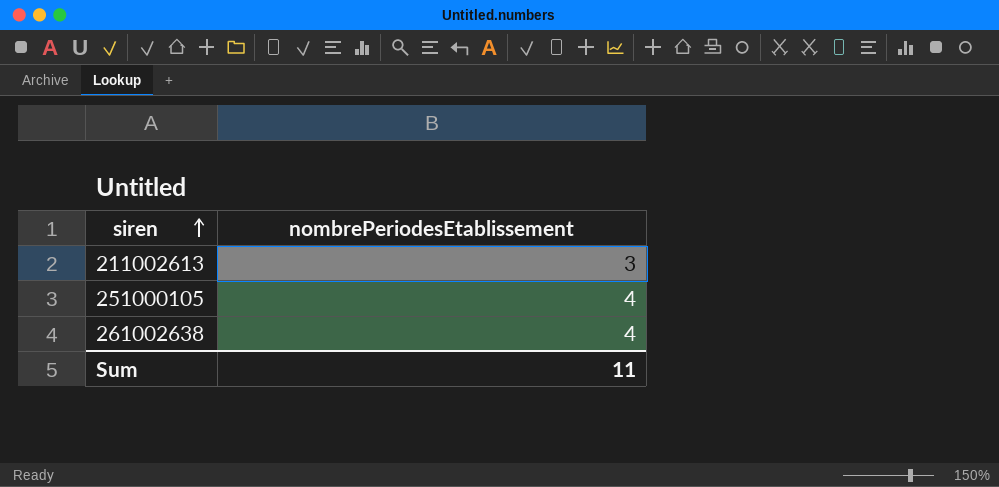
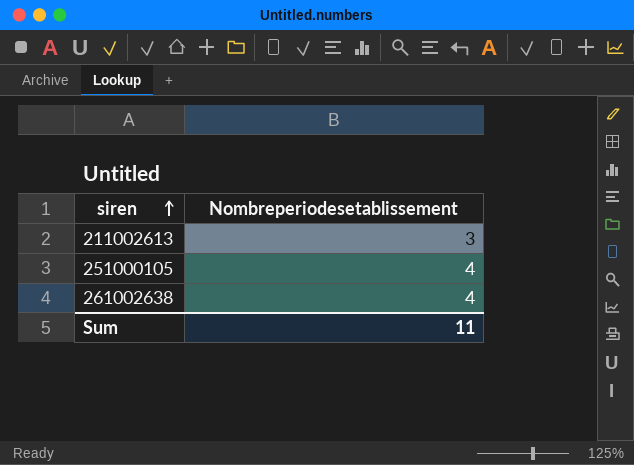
column name: nombrePeriodesEtablissement -> Nombreperiodesetablissement

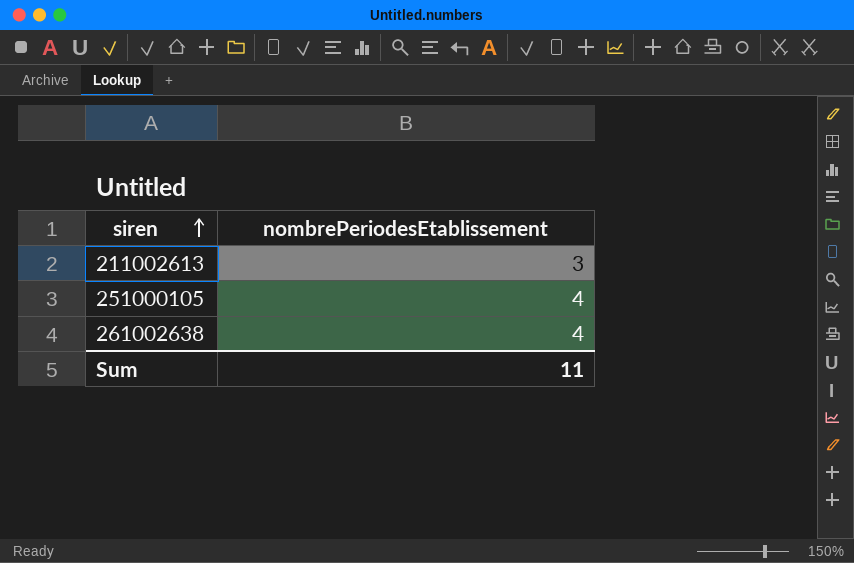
column name: Nombreperiodesetablissement -> nombrePeriodesEtablissement

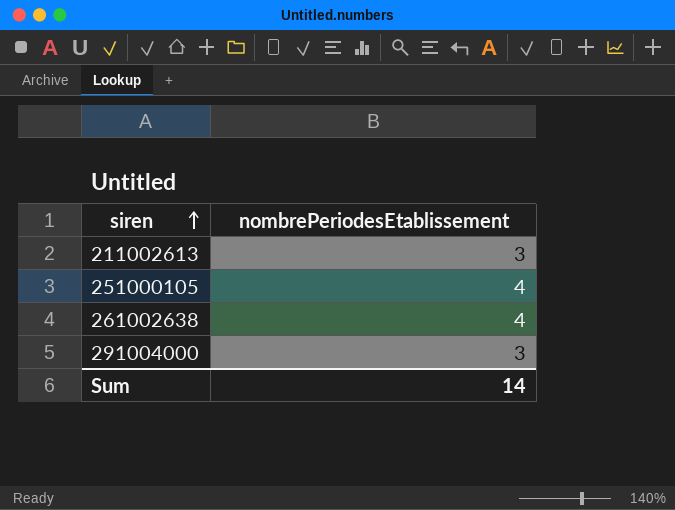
row 291004000: none -> 3
Sum | nombrePeriodesEtablissement: 11 -> 14

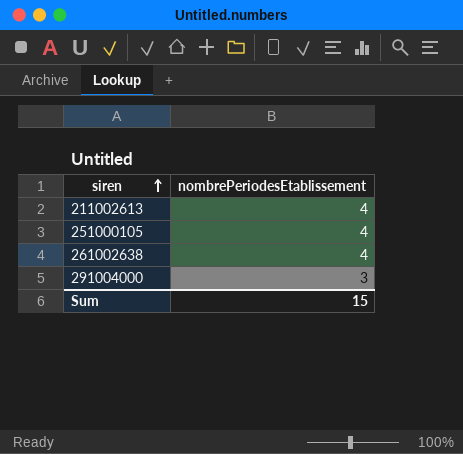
211002613 | nombrePeriodesEtablissement: 3 -> 4
Sum | nombrePeriodesEtablissement: 14 -> 15

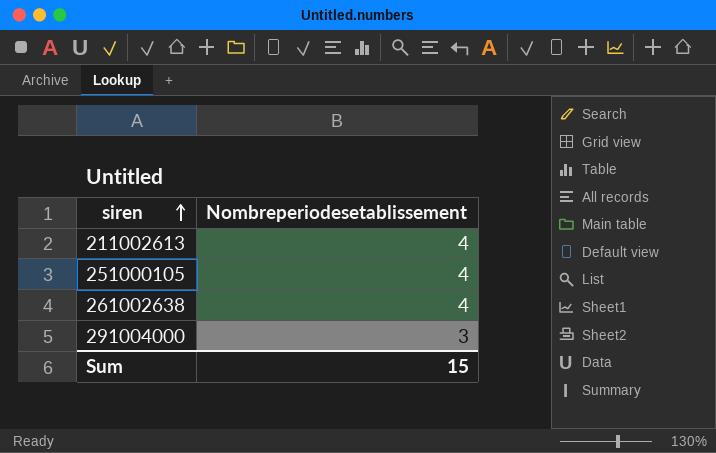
column name: nombrePeriodesEtablissement -> Nombreperiodesetablissement

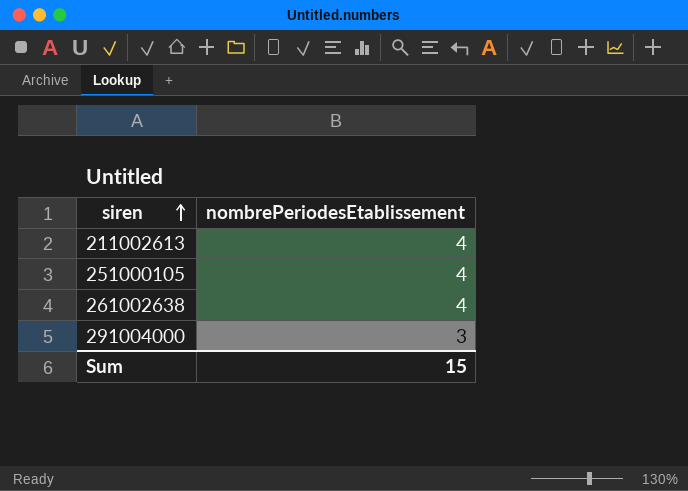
column name: Nombreperiodesetablissement -> nombrePeriodesEtablissement

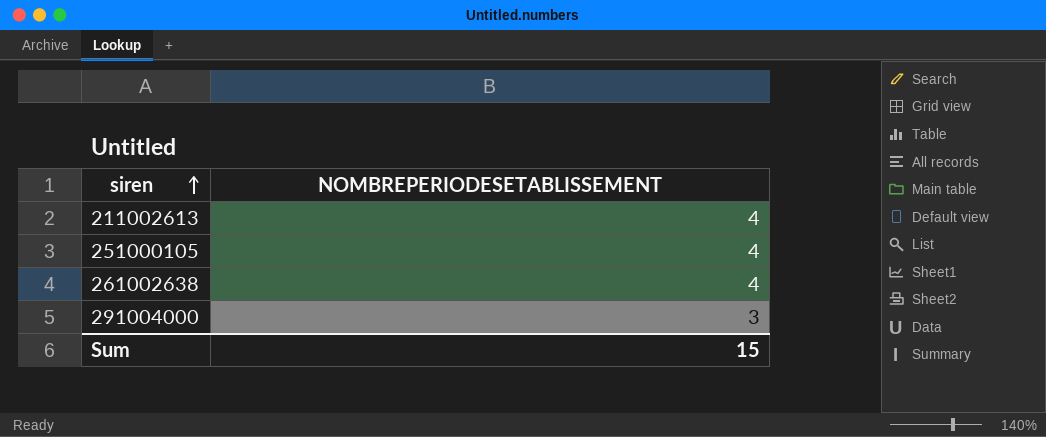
column name: nombrePeriodesEtablissement -> NOMBREPERIODESETABLISSEMENT

